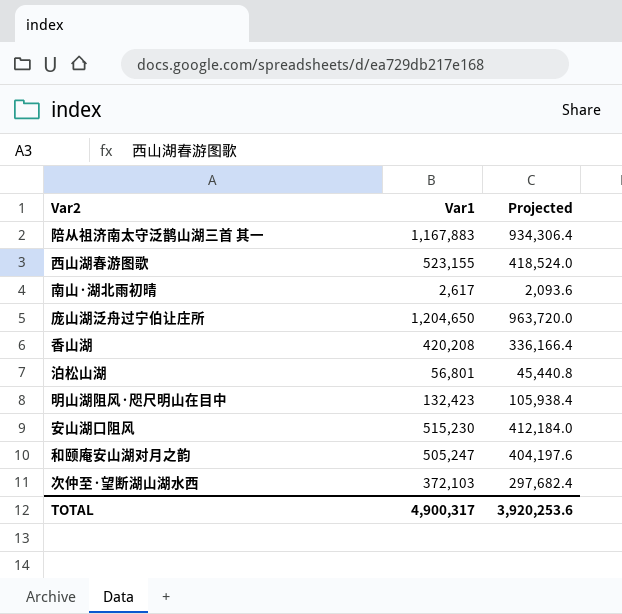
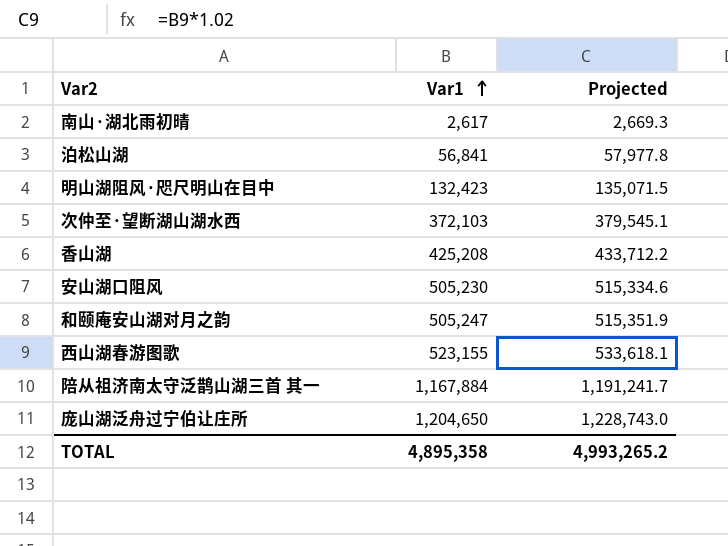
row order: none -> Var1 ascending
column Projected | formula: [Var1] * 0.8 -> [Var1] * 1.02
泊松山湖 | Var1: 56,801 -> 56,841
香山湖 | Var1: 420,208 -> 425,208
安山湖口阻风 | Var1: 515,230 -> 505,230
陪从祖济南太守泛鹊山湖三首 其一 | Var1: 1,167,883 -> 1,167,884
TOTAL | Var1: 4,900,317 -> 4,895,358
TOTAL | Projected: 3,920,253.6 -> 4,993,265.2

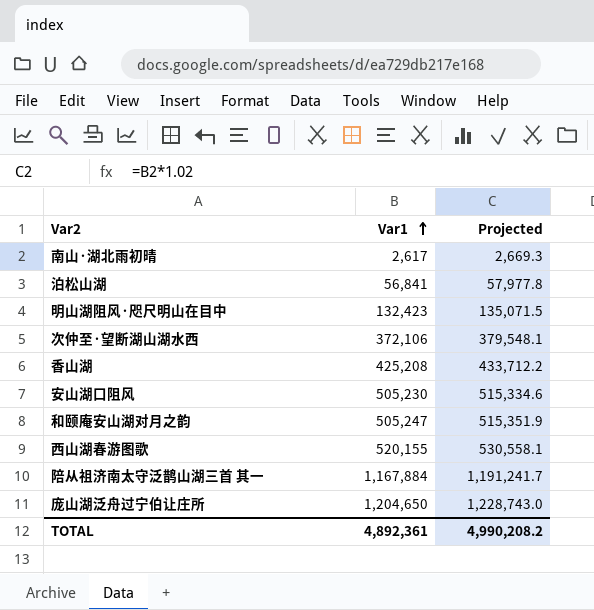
次仲至·望断湖山湖水西 | Var1: 372,103 -> 372,106
次仲至·望断湖山湖水西 | Projected: 379,545.1 -> 379,548.1
西山湖春游图歌 | Var1: 523,155 -> 520,155
西山湖春游图歌 | Projected: 533,618.1 -> 530,558.1
TOTAL | Var1: 4,895,358 -> 4,892,361
TOTAL | Projected: 4,993,265.2 -> 4,990,208.2

